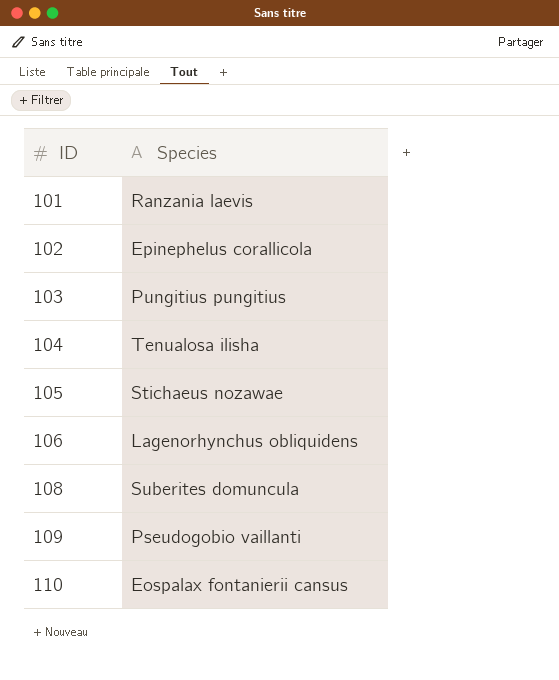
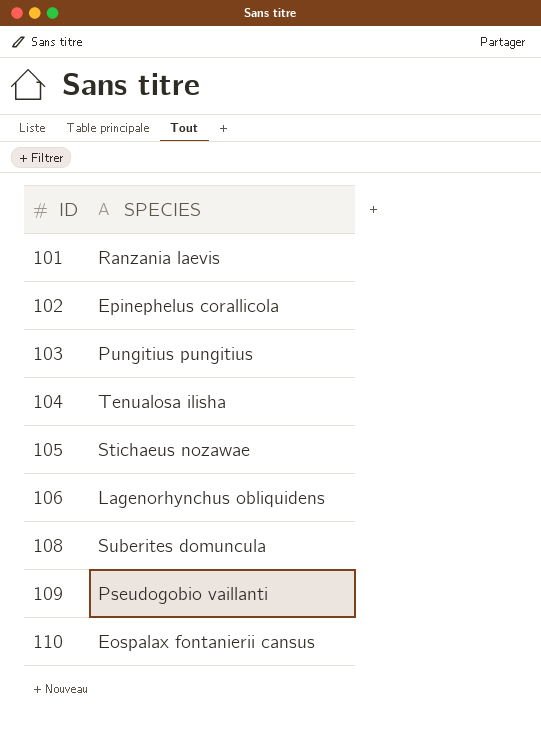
column name: Species -> SPECIES

